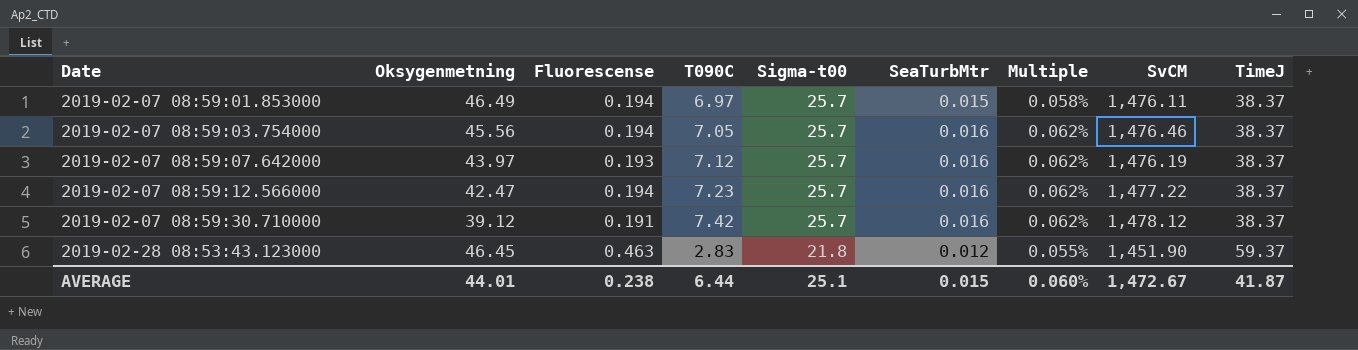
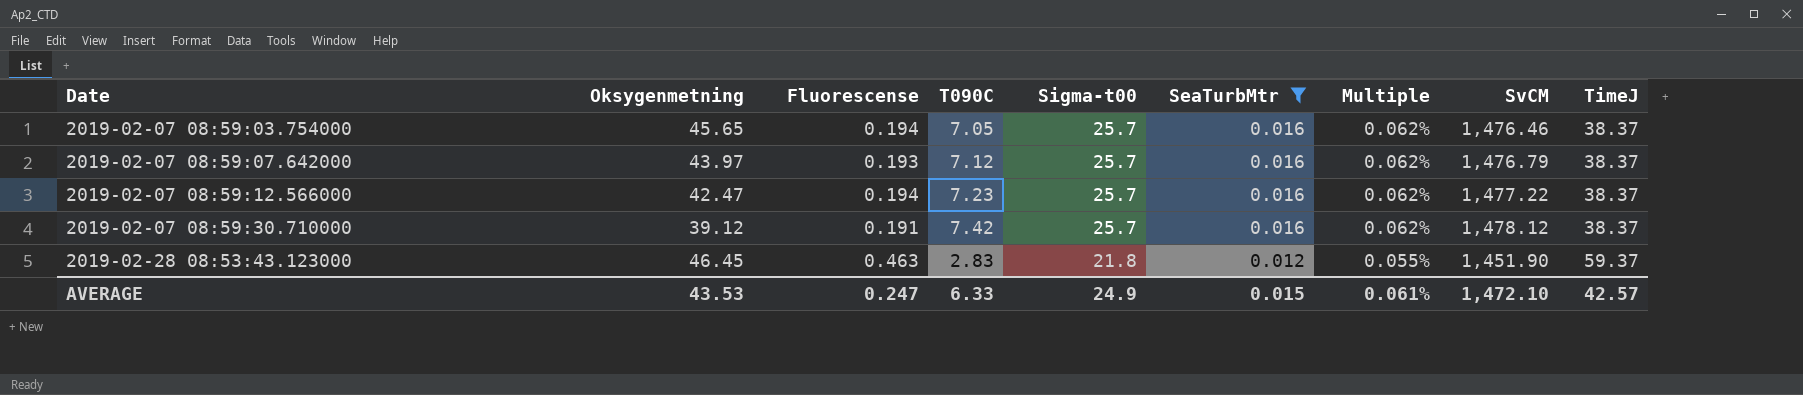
filter: none -> SeaTurbMtr != 0.015
2019-02-07 08:59:03.754000 | Oksygenmetning: 45.56 -> 45.65
2019-02-07 08:59:07.642000 | SvCM: 1,476.19 -> 1,476.79
AVERAGE | Oksygenmetning: 44.01 -> 43.53
AVERAGE | Fluorescense: 0.238 -> 0.247
AVERAGE | T090C: 6.44 -> 6.33
AVERAGE | Sigma-t00: 25.1 -> 24.9
AVERAGE | Multiple: 0.060% -> 0.061%
AVERAGE | SvCM: 1,472.67 -> 1,472.10
AVERAGE | TimeJ: 41.87 -> 42.57

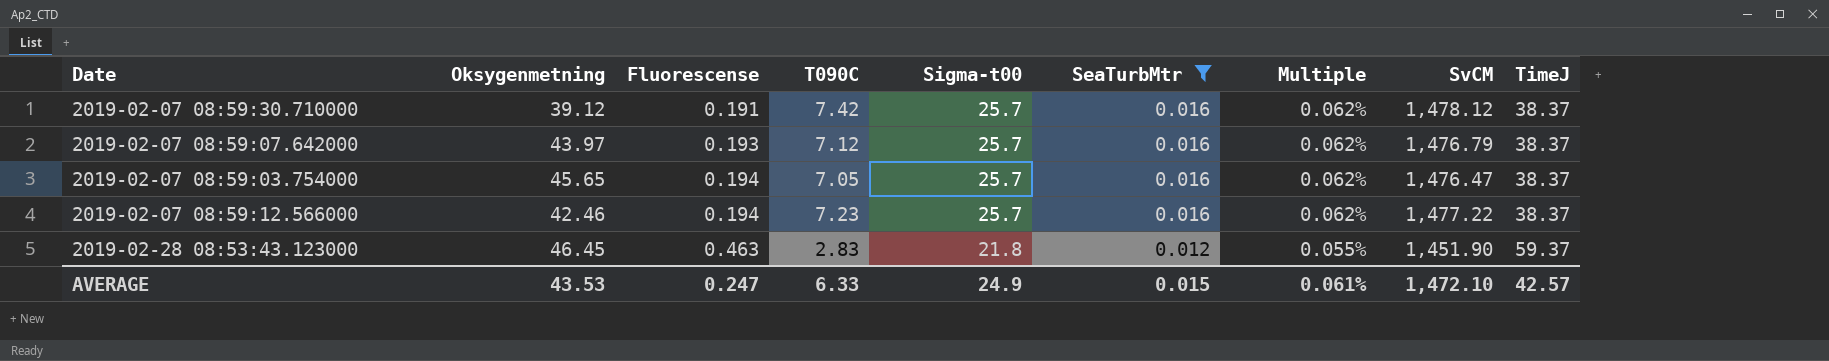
row order: Date ascending -> Fluorescense ascending
2019-02-07 08:59:03.754000 | SvCM: 1,476.46 -> 1,476.47
2019-02-07 08:59:12.566000 | Oksygenmetning: 42.47 -> 42.46

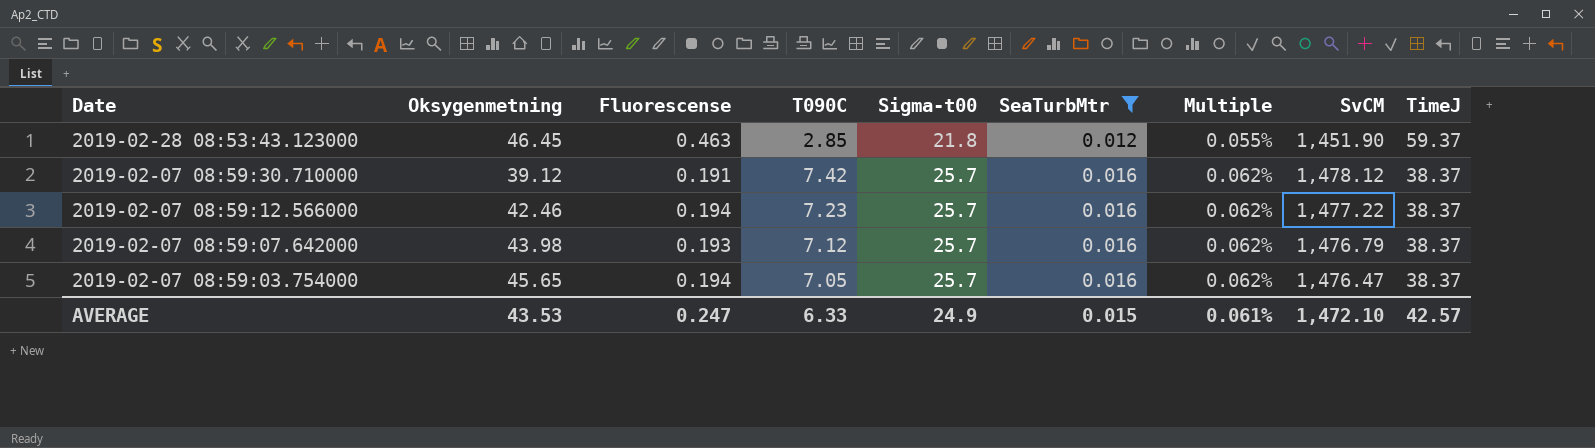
row order: Fluorescense ascending -> Date descending
2019-02-28 08:53:43.123000 | T090C: 2.83 -> 2.85
2019-02-07 08:59:07.642000 | Oksygenmetning: 43.97 -> 43.98

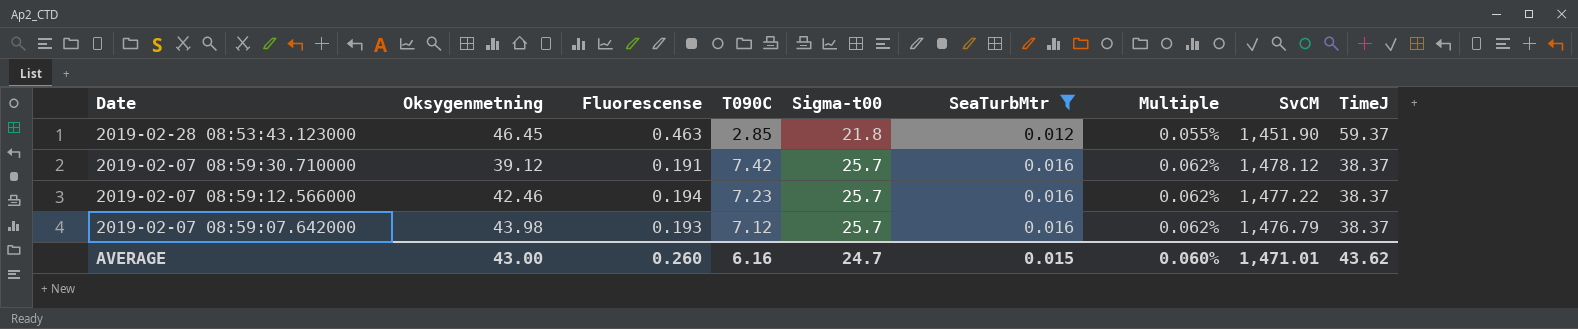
row 2019-02-07 08:59:03.754000: 45.65 | 0.194 | 7.05 | 25.7 | 0.016 | 0.062% | 1,476.47 | 38.37 -> none
AVERAGE | Oksygenmetning: 43.53 -> 43.00
AVERAGE | Fluorescense: 0.247 -> 0.260
AVERAGE | T090C: 6.33 -> 6.16
AVERAGE | Sigma-t00: 24.9 -> 24.7
AVERAGE | Multiple: 0.061% -> 0.060%
AVERAGE | SvCM: 1,472.10 -> 1,471.01
AVERAGE | TimeJ: 42.57 -> 43.62

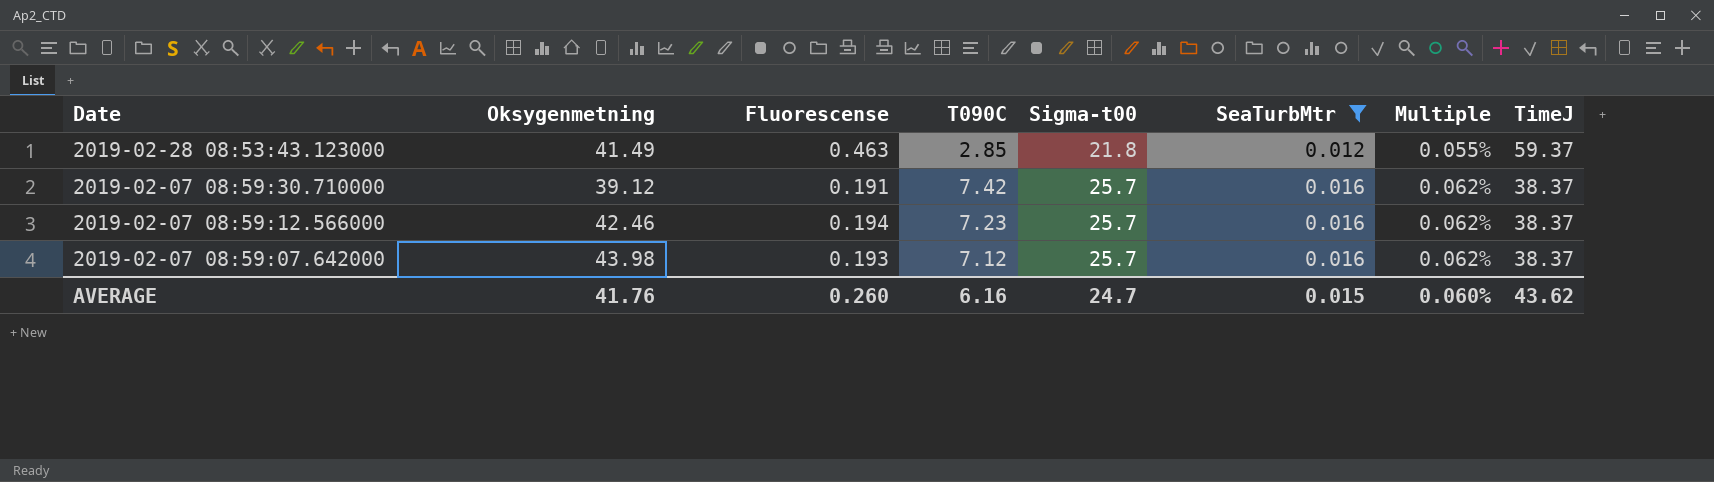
column SvCM | position: 8 -> none
2019-02-28 08:53:43.123000 | Oksygenmetning: 46.45 -> 41.49
AVERAGE | Oksygenmetning: 43.00 -> 41.76

